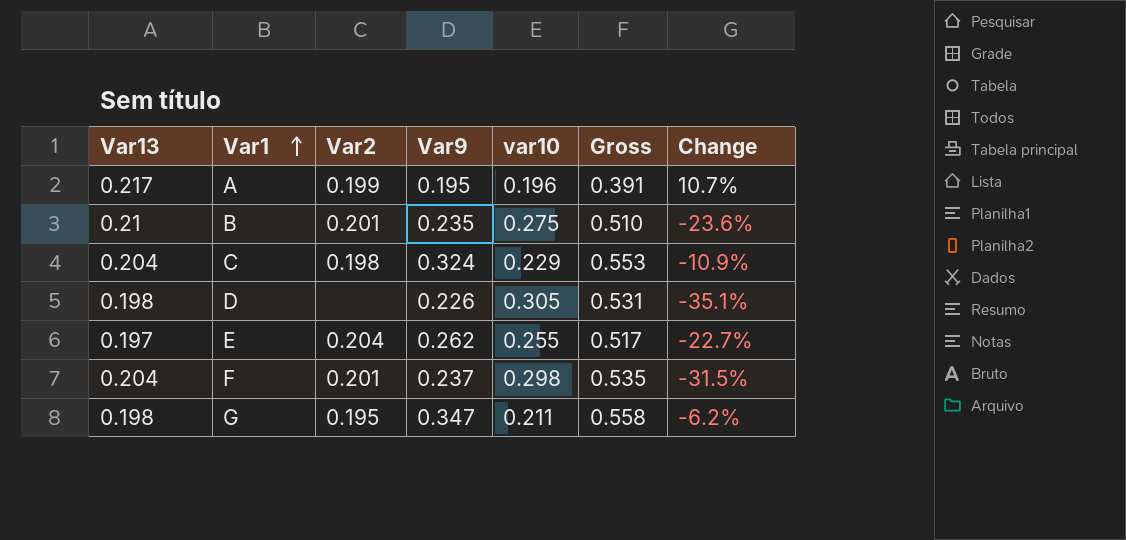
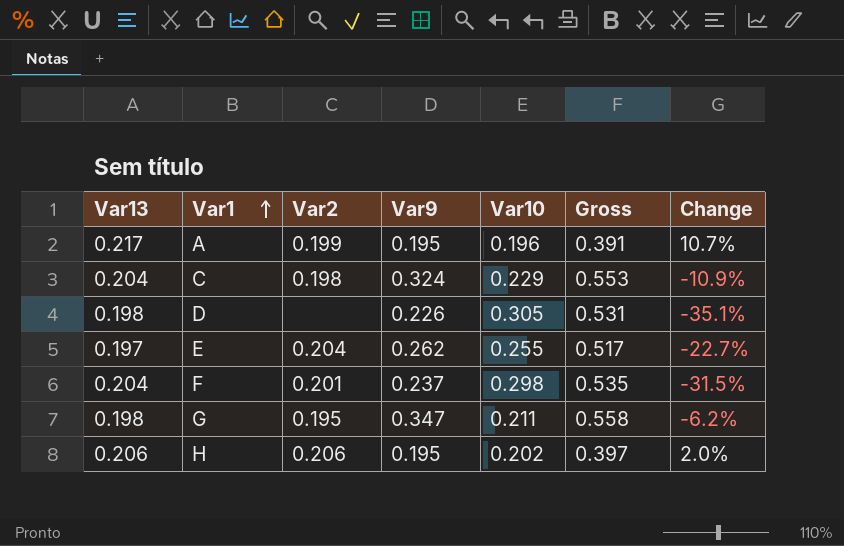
column name: var10 -> Var10
row B: 0.21 | 0.201 | 0.235 | 0.275 | 0.510 | -23.6% -> none
row H: none -> 0.206 | 0.206 | 0.195 | 0.202 | 0.397 | 2.0%

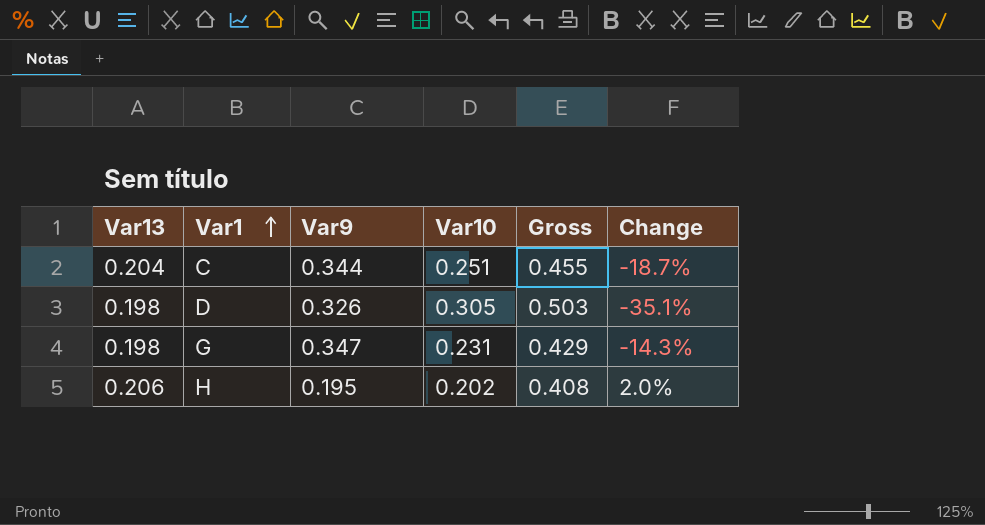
column Var2 | position: 3 -> none
column Gross | formula: [Var9] + [Var10] -> [Var13] + [Var10]
row A: 0.217 | 0.199 | 0.195 | 0.196 | 0.391 | 10.7% -> none
row E: 0.197 | 0.204 | 0.262 | 0.255 | 0.517 | -22.7% -> none
row F: 0.204 | 0.201 | 0.237 | 0.298 | 0.535 | -31.5% -> none
C | Var9: 0.324 -> 0.344
C | Var10: 0.229 -> 0.251
C | Change: -10.9% -> -18.7%
D | Var9: 0.226 -> 0.326
G | Var10: 0.211 -> 0.231
G | Change: -6.2% -> -14.3%

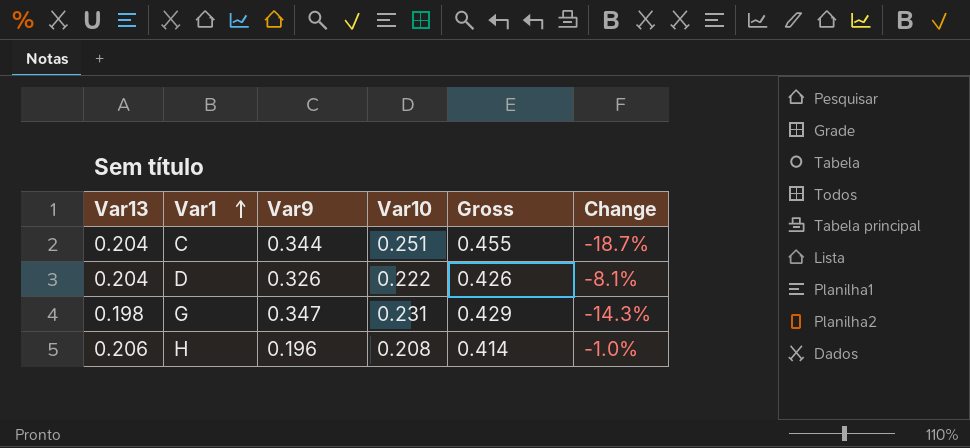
D | Var13: 0.198 -> 0.204
D | Var10: 0.305 -> 0.222
D | Gross: 0.503 -> 0.426
D | Change: -35.1% -> -8.1%
H | Var9: 0.195 -> 0.196
H | Var10: 0.202 -> 0.208
H | Gross: 0.408 -> 0.414
H | Change: 2.0% -> -1.0%

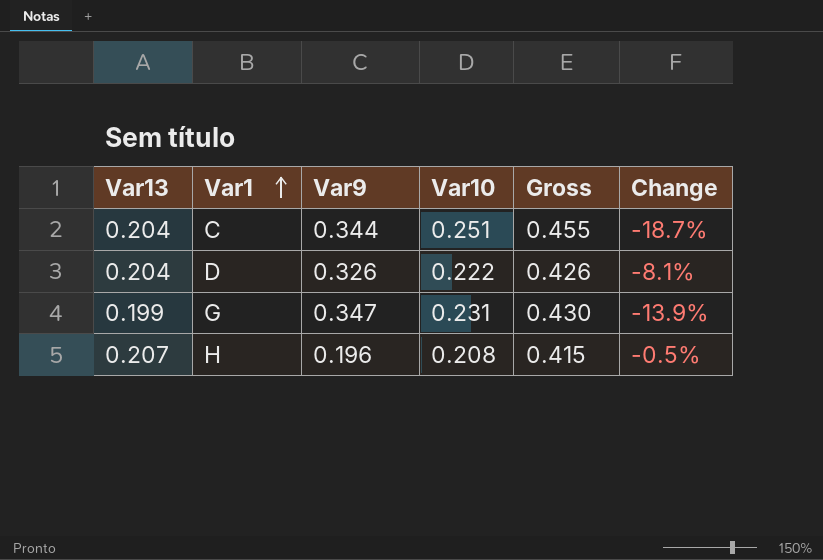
G | Var13: 0.198 -> 0.199
G | Gross: 0.429 -> 0.430
G | Change: -14.3% -> -13.9%
H | Var13: 0.206 -> 0.207
H | Gross: 0.414 -> 0.415
H | Change: -1.0% -> -0.5%

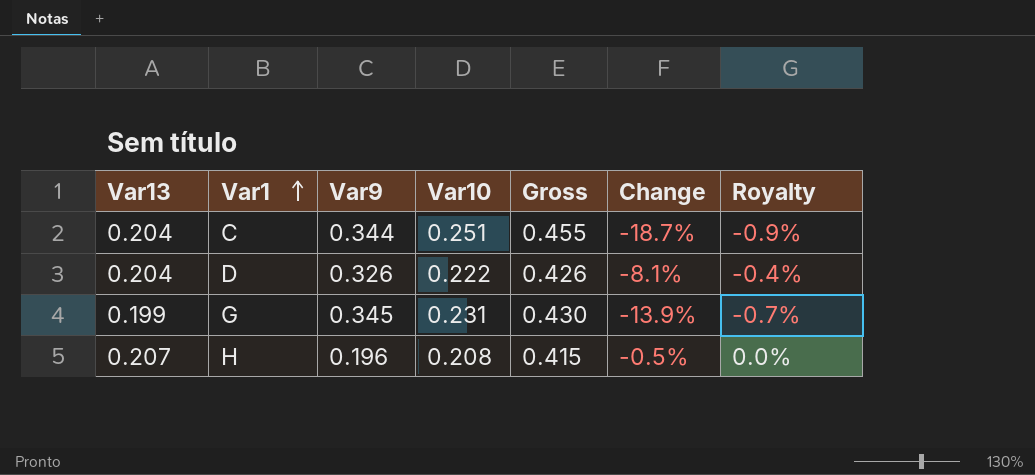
column Royalty | formula: none -> [Change] * 0.05
G | Var9: 0.347 -> 0.345

